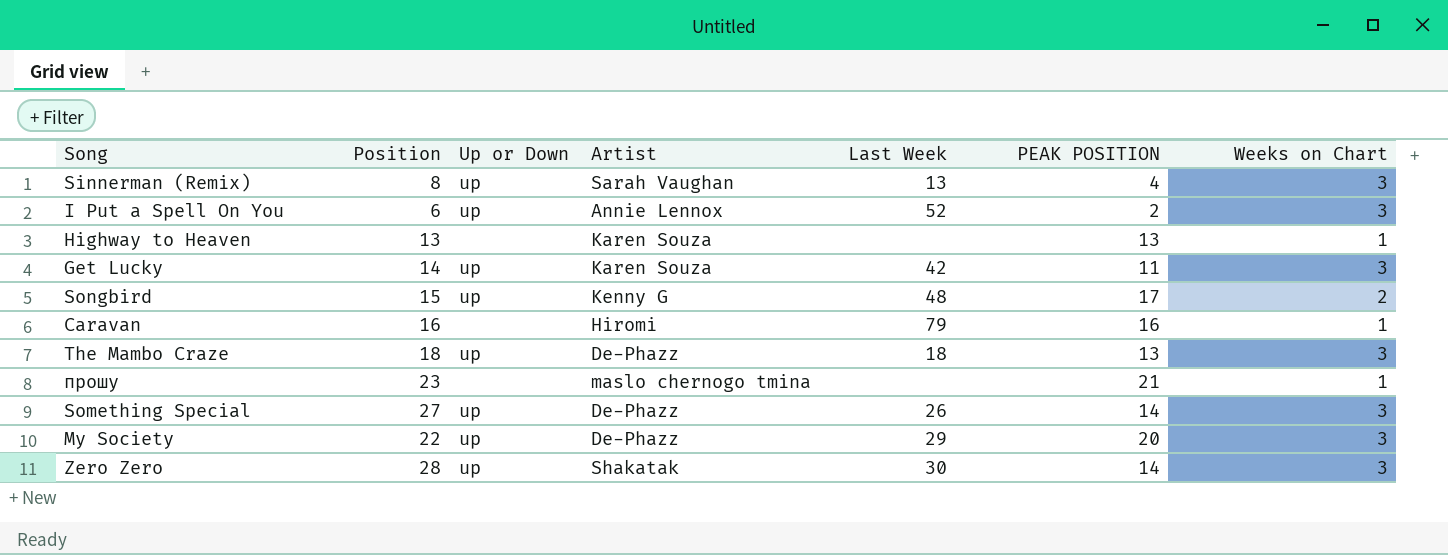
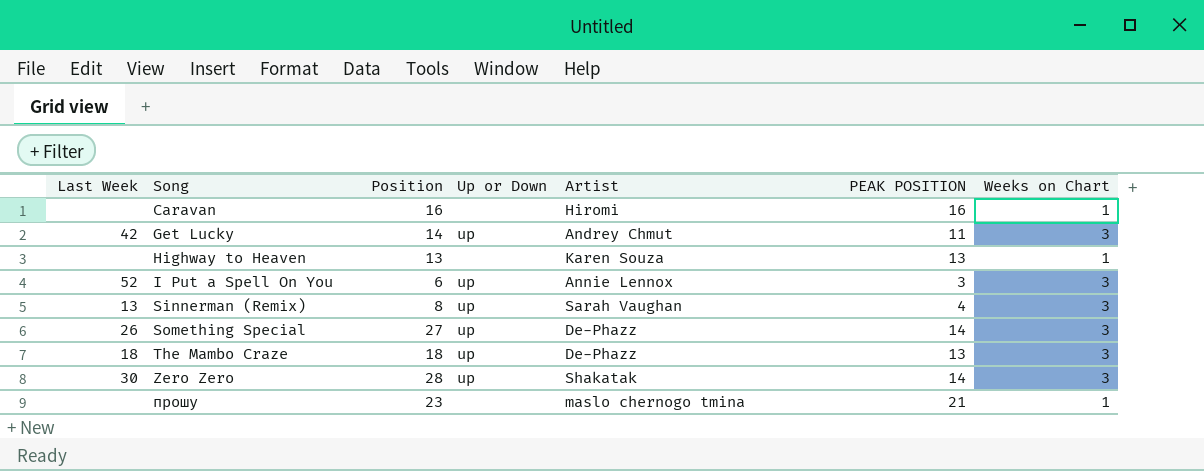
row order: none -> Song ascending
column Last Week | position: 5 -> 1
row Songbird: 15 | up | Kenny G | 48 | 17 | 2 -> none
row My Society: 22 | up | De-Phazz | 29 | 20 | 3 -> none
Caravan | Last Week: 79 -> none
Get Lucky | Artist: Karen Souza -> Andrey Chmut
I Put a Spell On You | PEAK POSITION: 2 -> 3

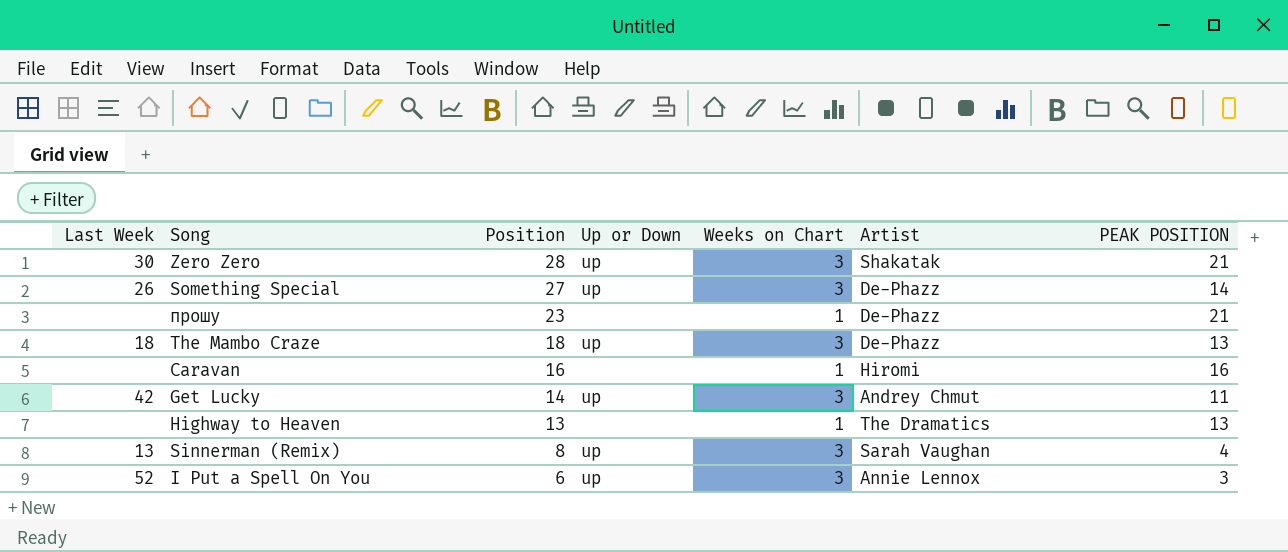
row order: Song ascending -> Position descending
column Weeks on Chart | position: 7 -> 5
Zero Zero | PEAK POSITION: 14 -> 21
прошу | Artist: maslo chernogo tmina -> De-Phazz
Highway to Heaven | Artist: Karen Souza -> The Dramatics

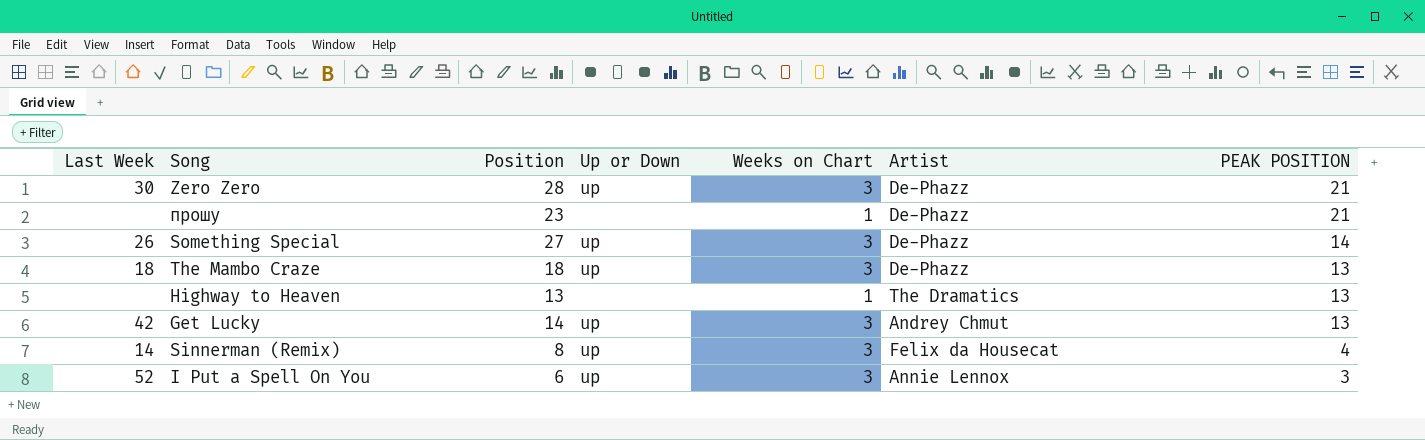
row order: Position descending -> PEAK POSITION descending
row Caravan: none | 16 | none | 1 | Hiromi | 16 -> none
Zero Zero | Artist: Shakatak -> De-Phazz
Get Lucky | PEAK POSITION: 11 -> 13
Sinnerman (Remix) | Last Week: 13 -> 14
Sinnerman (Remix) | Artist: Sarah Vaughan -> Felix da Housecat

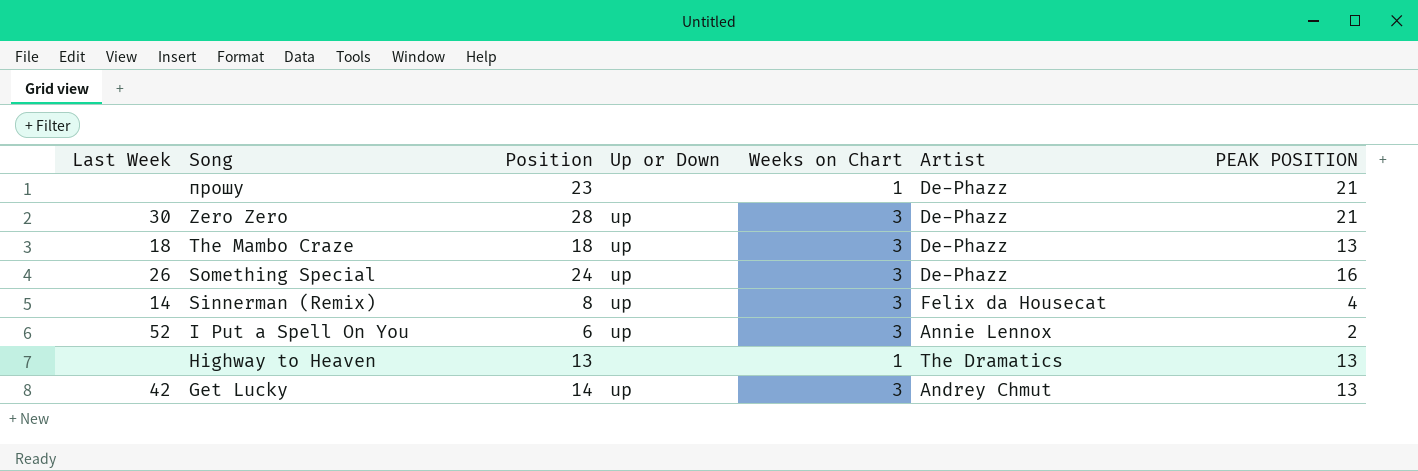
row order: PEAK POSITION descending -> Song descending
Something Special | Position: 27 -> 24
Something Special | PEAK POSITION: 14 -> 16
I Put a Spell On You | PEAK POSITION: 3 -> 2

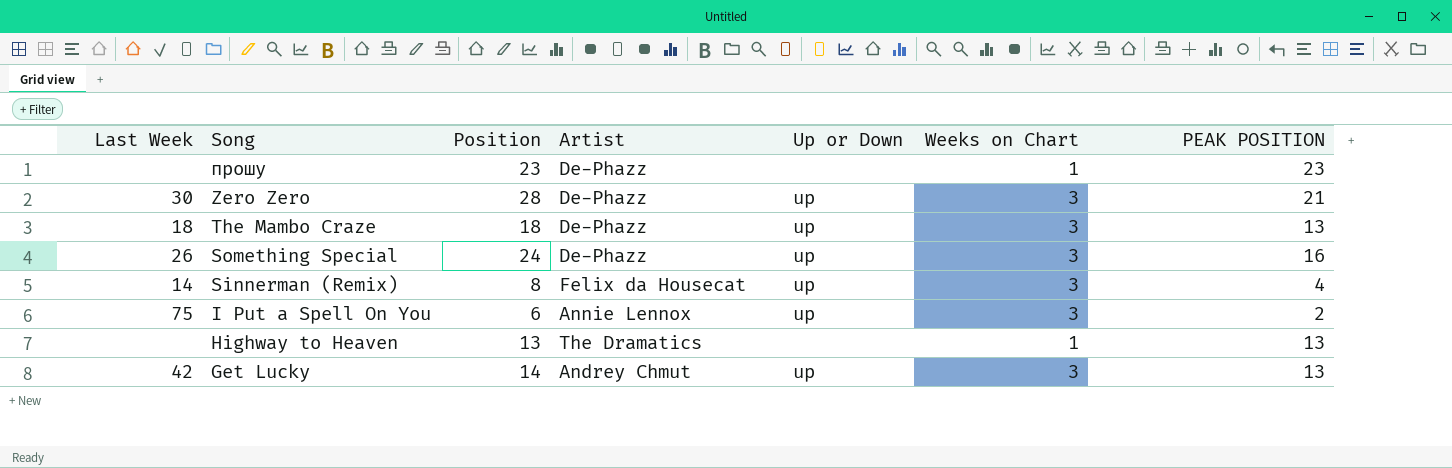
column Artist | position: 6 -> 4
прошу | PEAK POSITION: 21 -> 23
I Put a Spell On You | Last Week: 52 -> 75

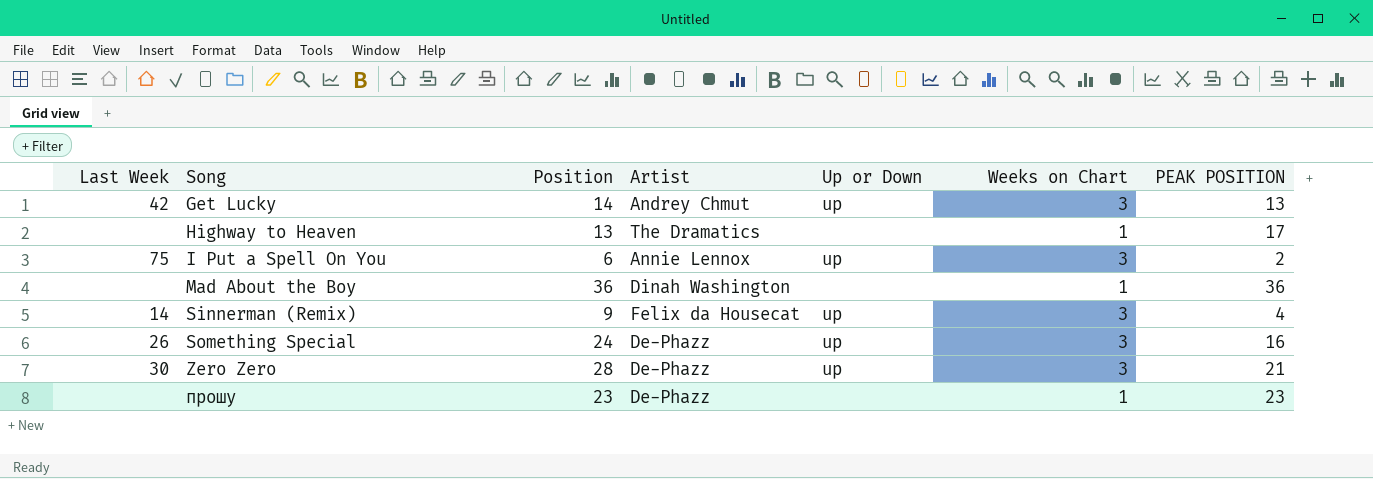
row order: Song descending -> Song ascending
row The Mambo Craze: 18 | 18 | De-Phazz | up | 3 | 13 -> none
Highway to Heaven | PEAK POSITION: 13 -> 17
row Mad About the Boy: none -> none | 36 | Dinah Washington | none | 1 | 36
Sinnerman (Remix) | Position: 8 -> 9

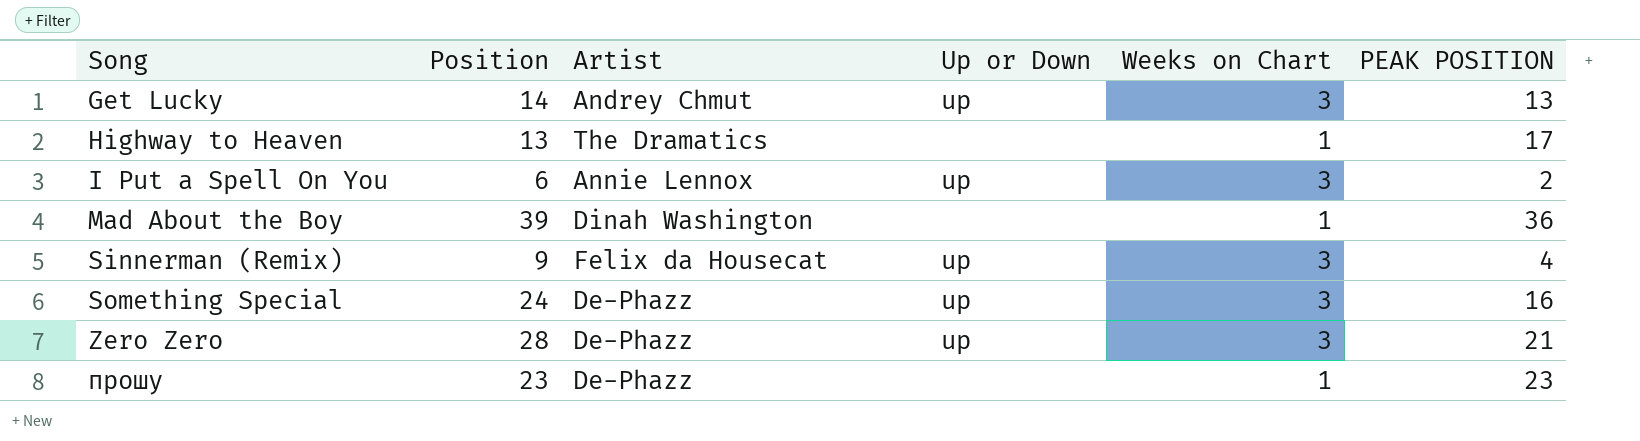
column Last Week | position: 1 -> none
Mad About the Boy | Position: 36 -> 39

